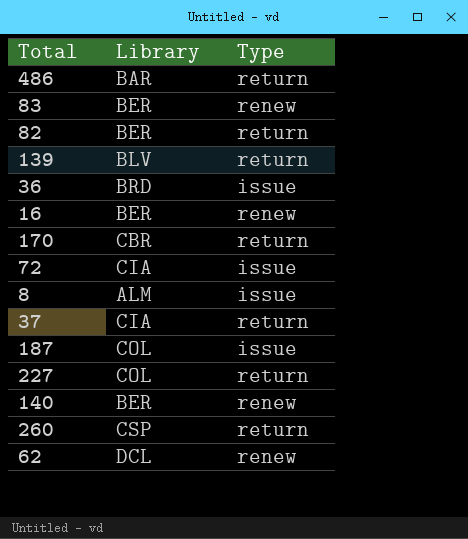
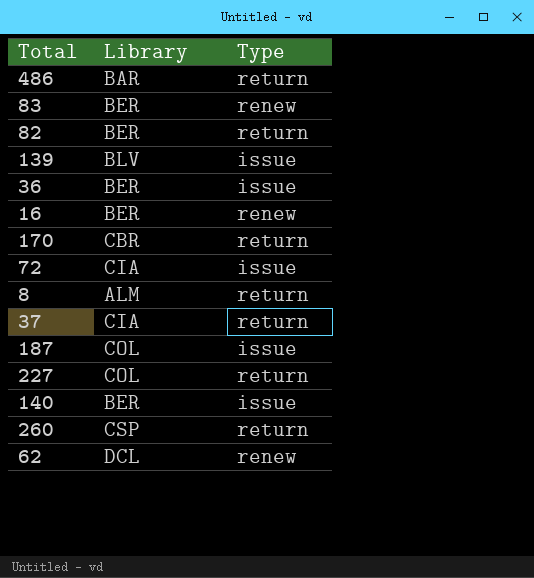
139 | Type: return -> issue
36 | Library: BRD -> BER
8 | Type: issue -> return
140 | Type: renew -> issue

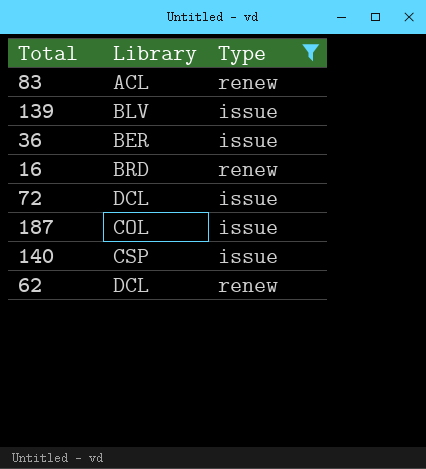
filter: none -> Type != return
83 | Library: BER -> ACL
16 | Library: BER -> BRD
72 | Library: CIA -> DCL
140 | Library: BER -> CSP

